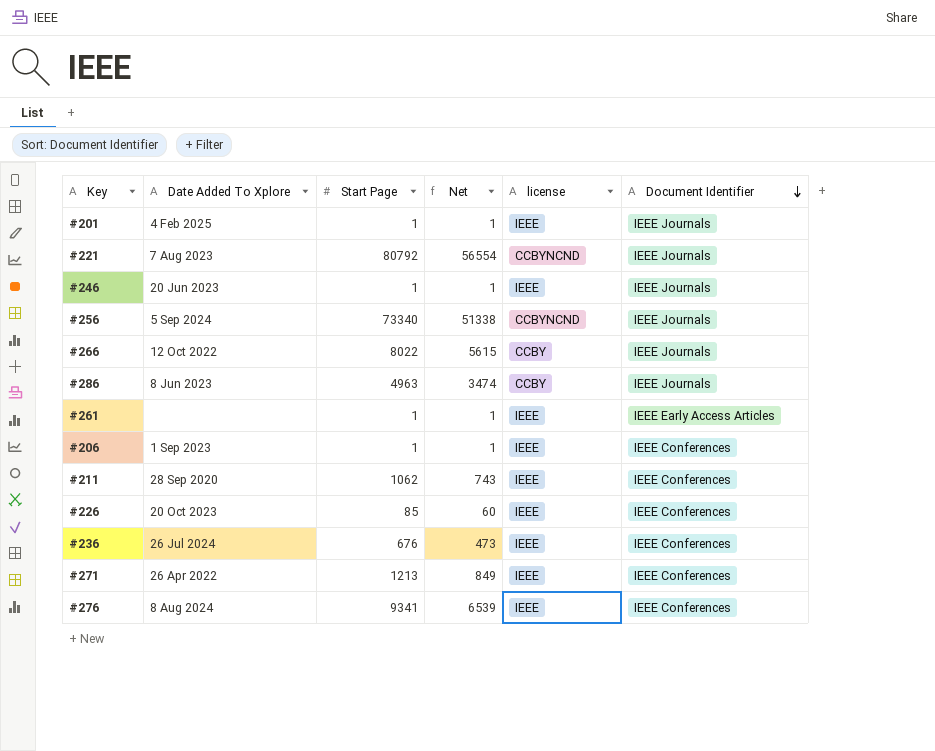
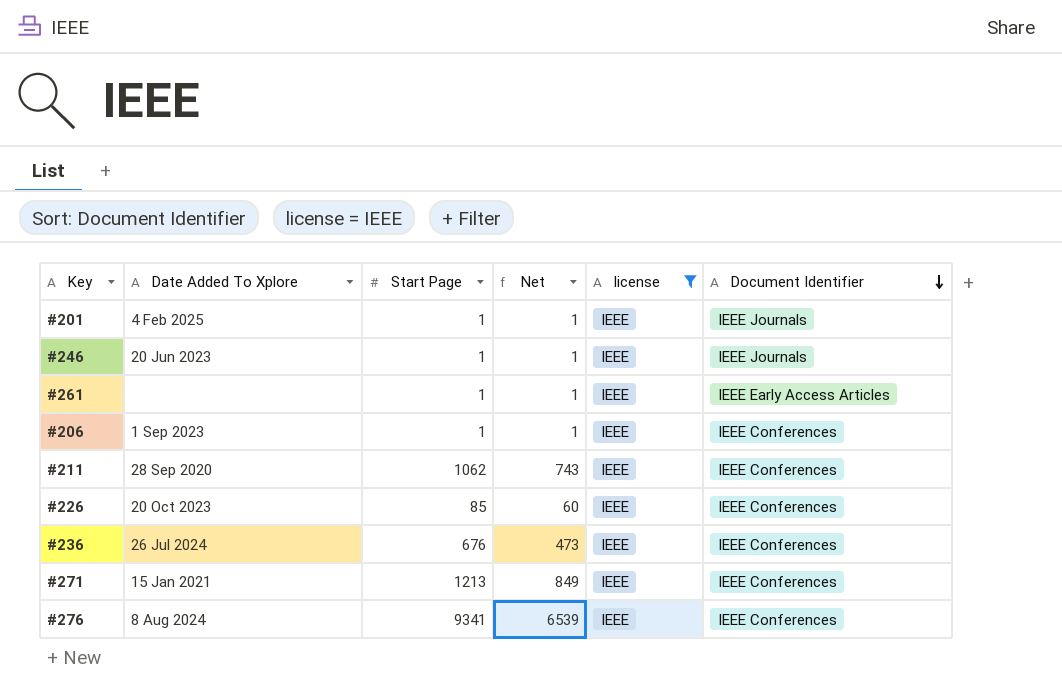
filter: none -> license = IEEE
#271 | Date Added To Xplore: 26 Apr 2022 -> 15 Jan 2021

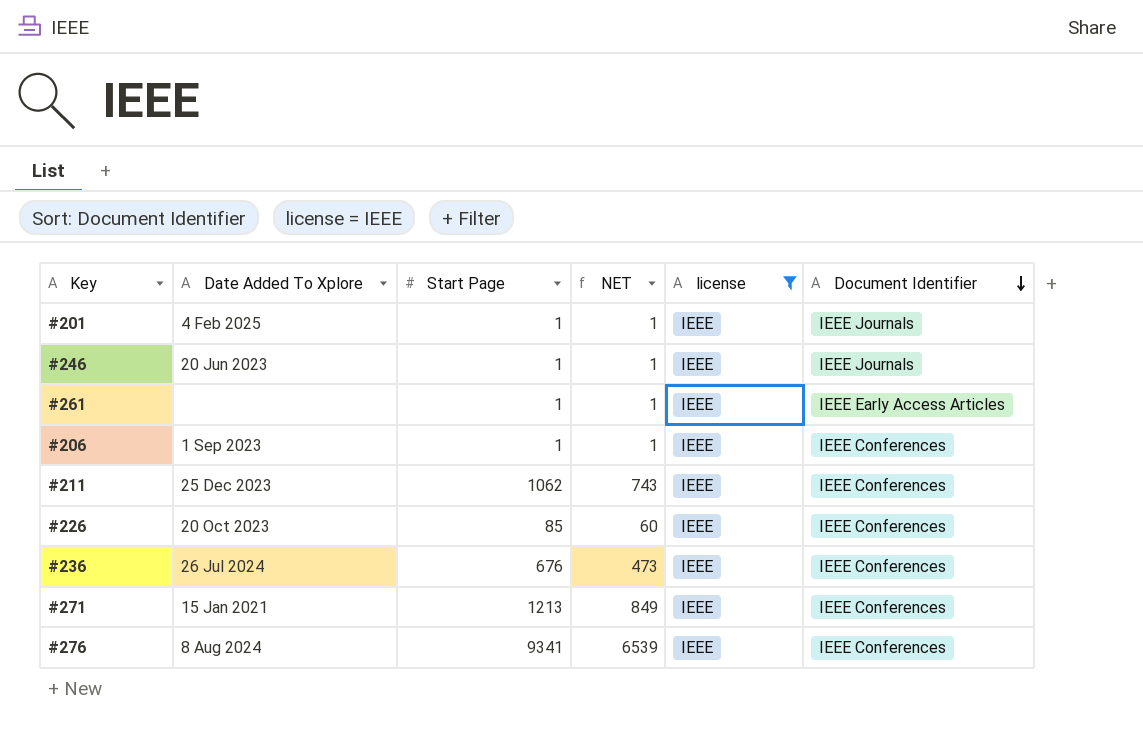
column name: Net -> NET
#211 | Date Added To Xplore: 28 Sep 2020 -> 25 Dec 2023

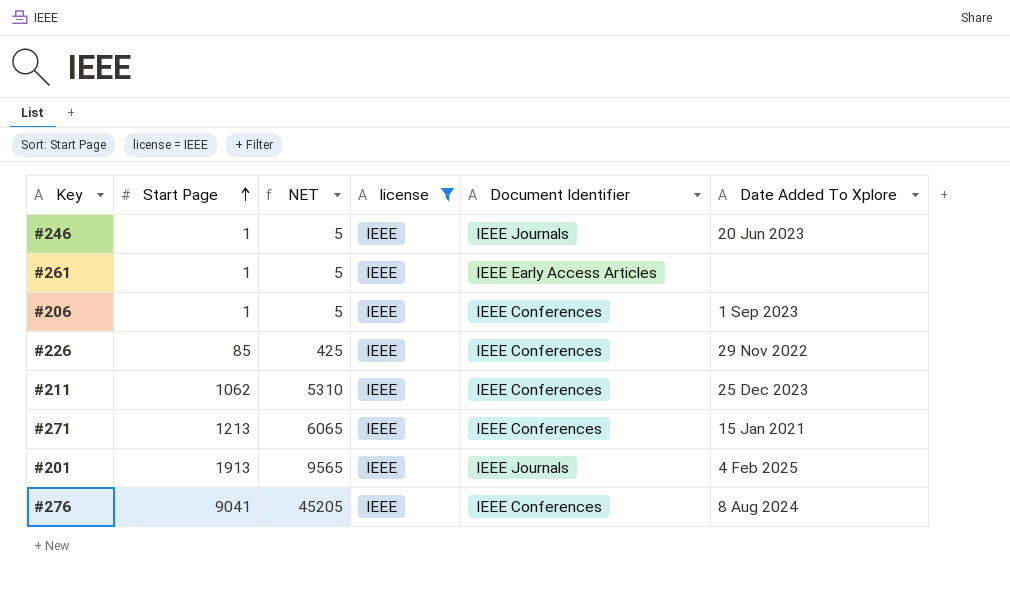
row order: Document Identifier descending -> Start Page ascending
column NET | formula: [Start Page] * 0.7 -> [Start Page] * 5
column Date Added To Xplore | position: 2 -> 6
row #236: 26 Jul 2024 | 676 | 473 | IEEE | IEEE Conferences -> none
#226 | Date Added To Xplore: 20 Oct 2023 -> 29 Nov 2022
#201 | Start Page: 1 -> 1913
#276 | Start Page: 9341 -> 9041

